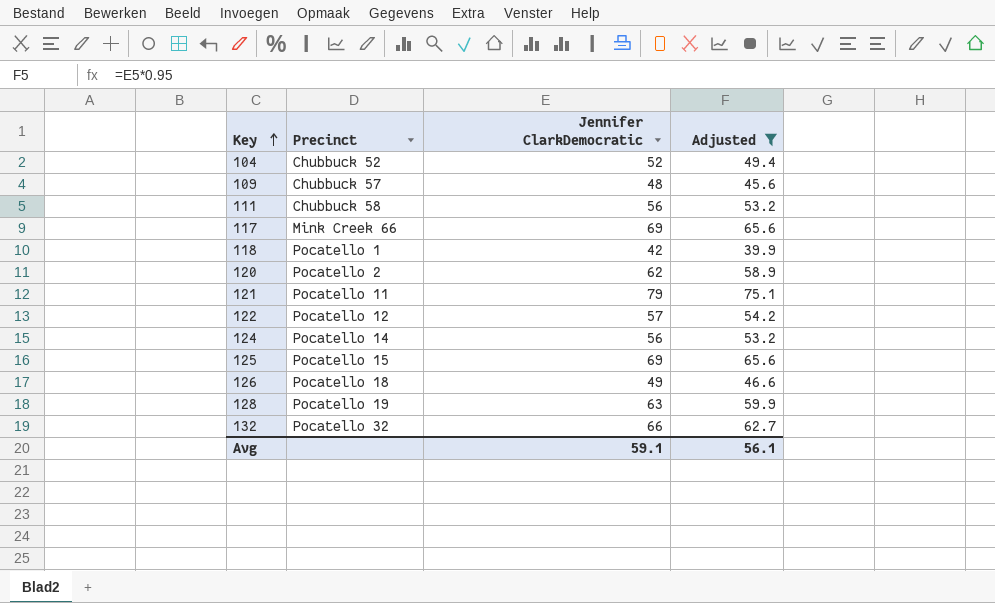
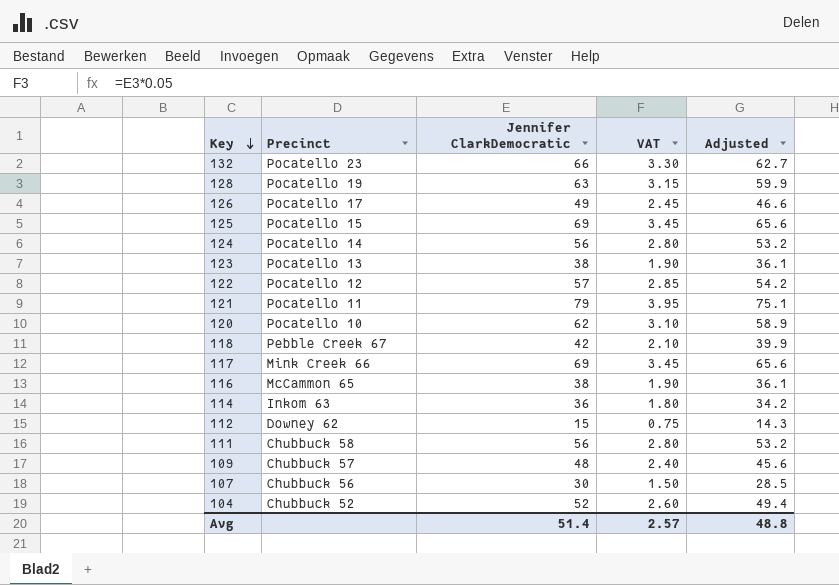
filter: Adjusted >= 39.9 -> none
row order: Key ascending -> Key descending
column VAT | formula: none -> [Jennifer ClarkDemocratic] * 0.05
132 | Precinct: Pocatello 32 -> Pocatello 23
126 | Precinct: Pocatello 18 -> Pocatello 17
120 | Precinct: Pocatello 2 -> Pocatello 10
118 | Precinct: Pocatello 1 -> Pebble Creek 67
Avg | Jennifer ClarkDemocratic: 59.1 -> 51.4
Avg | Adjusted: 56.1 -> 48.8

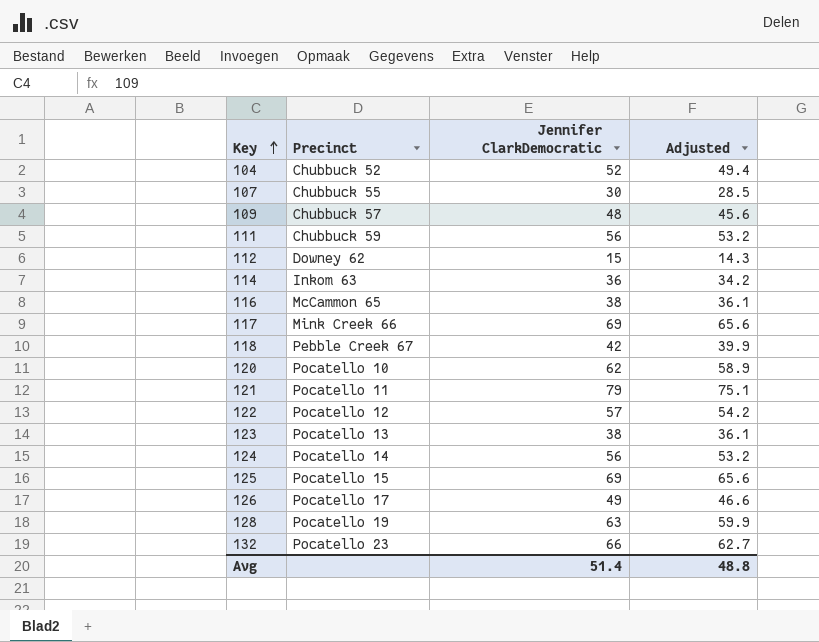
row order: Key descending -> Key ascending
column VAT | formula: [Jennifer ClarkDemocratic] * 0.05 -> none
107 | Precinct: Chubbuck 56 -> Chubbuck 55
111 | Precinct: Chubbuck 58 -> Chubbuck 59

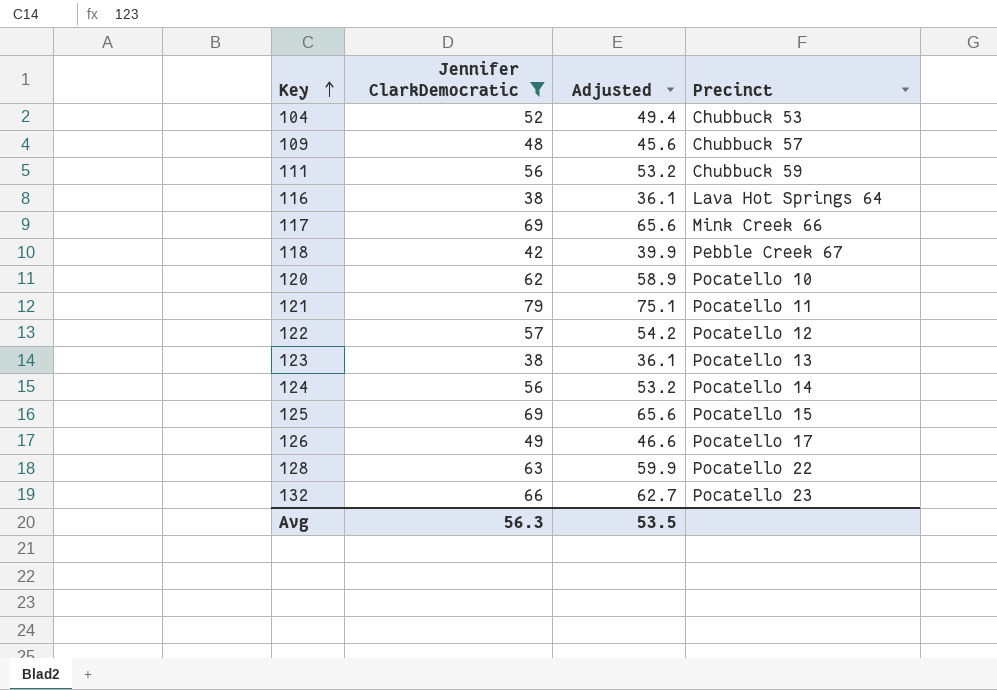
filter: none -> Jennifer ClarkDemocratic >= 38
column Precinct | position: 2 -> 4
104 | Precinct: Chubbuck 52 -> Chubbuck 53
116 | Precinct: McCammon 65 -> Lava Hot Springs 64
128 | Precinct: Pocatello 19 -> Pocatello 22
Avg | Jennifer ClarkDemocratic: 51.4 -> 56.3
Avg | Adjusted: 48.8 -> 53.5

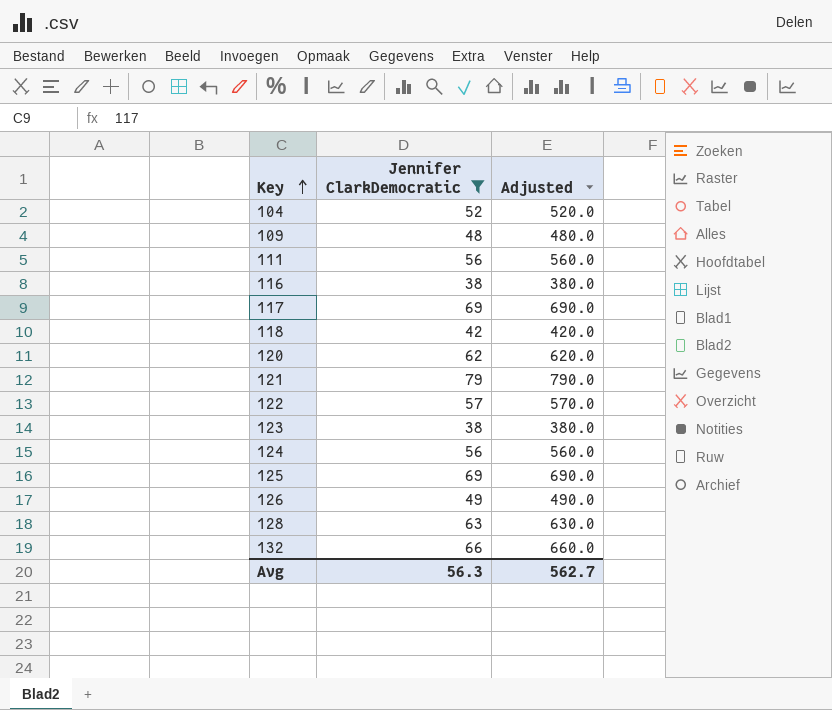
column Precinct | position: 4 -> none
column Adjusted | formula: [Jennifer ClarkDemocratic] * 0.95 -> [Jennifer ClarkDemocratic] * 10
Avg | Adjusted: 53.5 -> 562.7

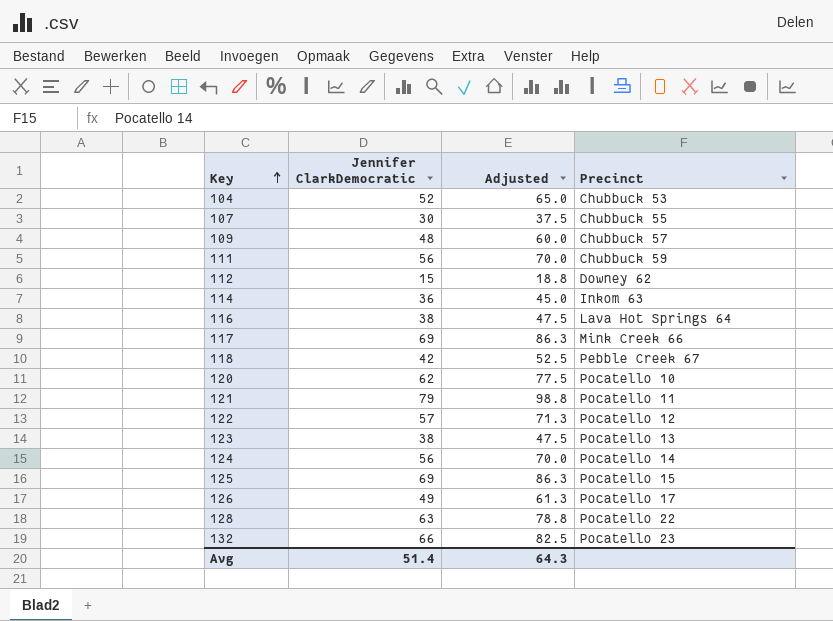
filter: Jennifer ClarkDemocratic >= 38 -> none
column Adjusted | formula: [Jennifer ClarkDemocratic] * 10 -> [Jennifer ClarkDemocratic] * 1.25
column Precinct | position: none -> 4
Avg | Jennifer ClarkDemocratic: 56.3 -> 51.4
Avg | Adjusted: 562.7 -> 64.3

